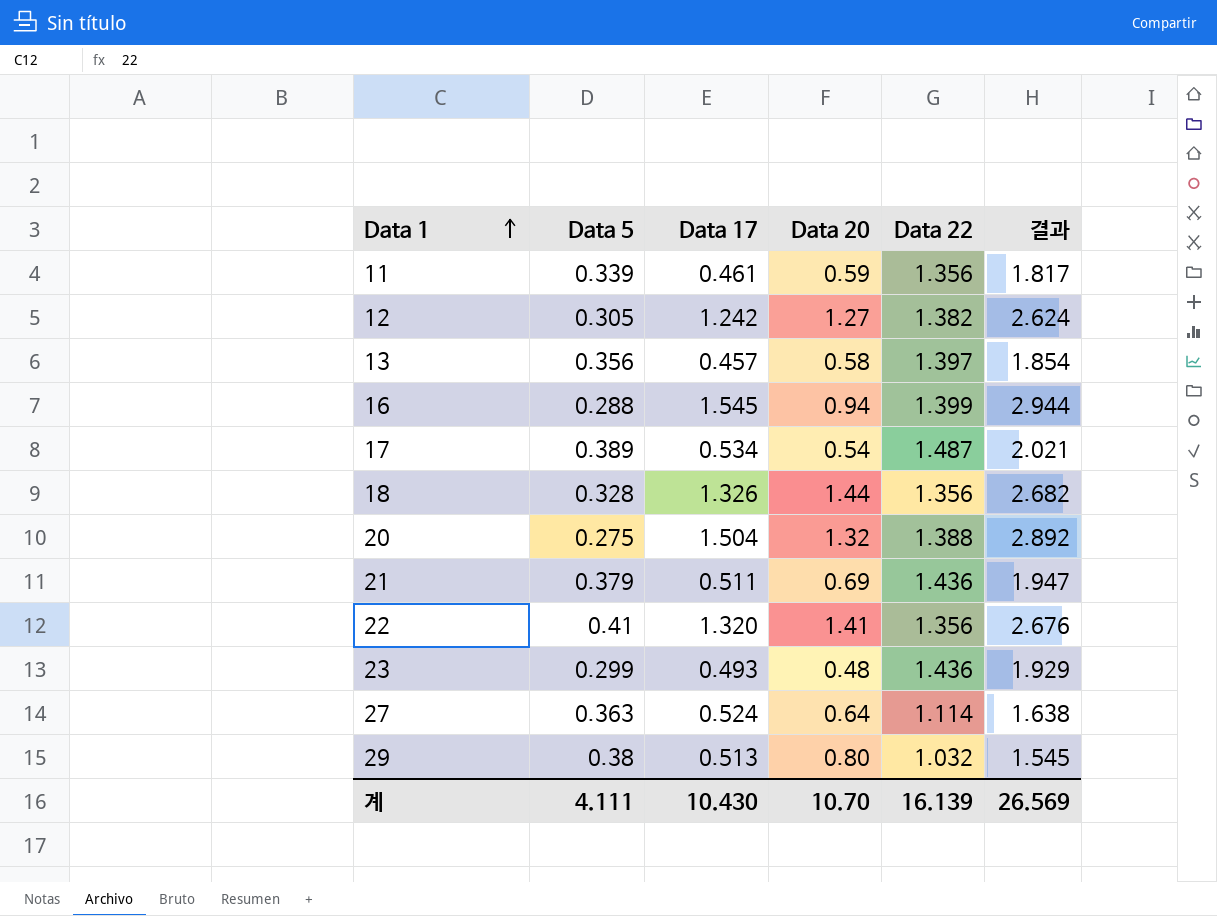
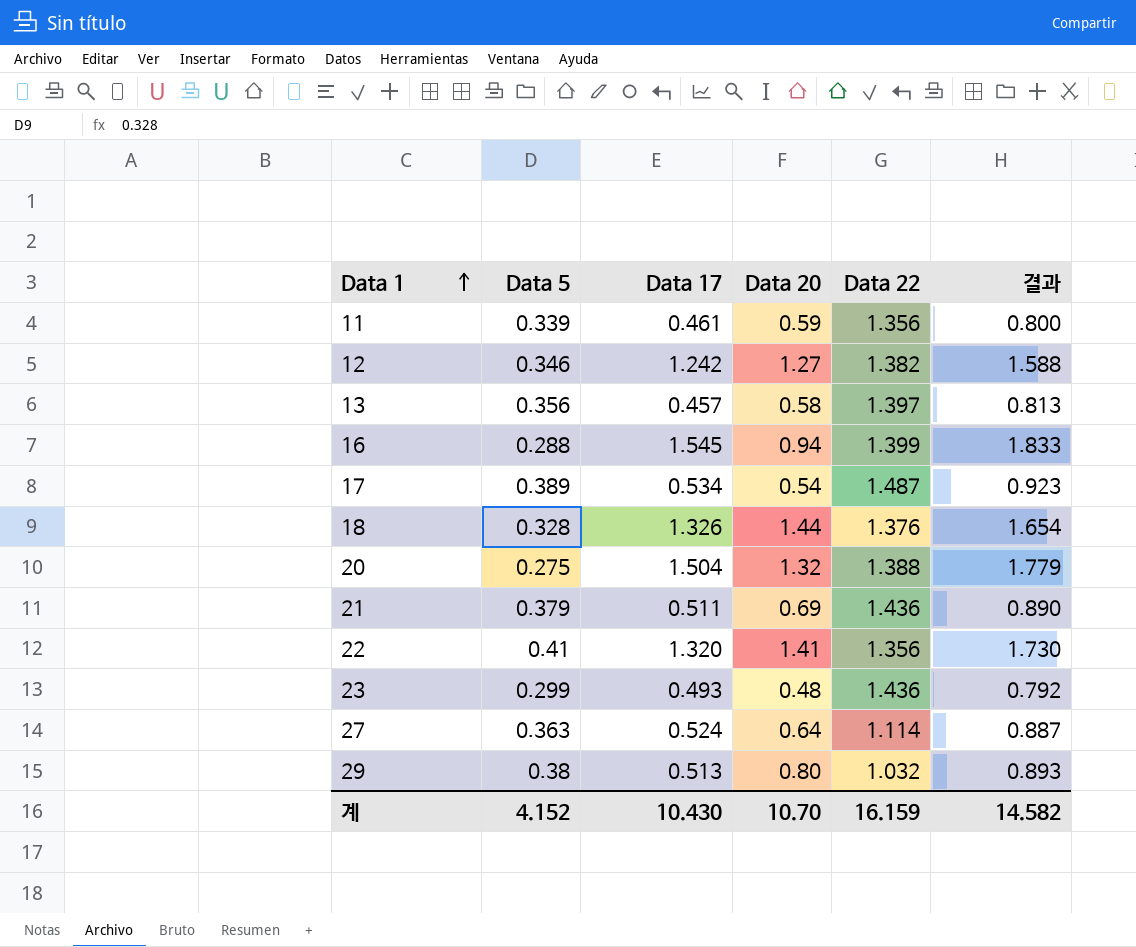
column 결과 | formula: [Data 17] + [Data 22] -> [Data 5] + [Data 17]
12 | Data 5: 0.305 -> 0.346
18 | Data 22: 1.356 -> 1.376
계 | Data 5: 4.111 -> 4.152
계 | Data 22: 16.139 -> 16.159
계 | 결과: 26.569 -> 14.582

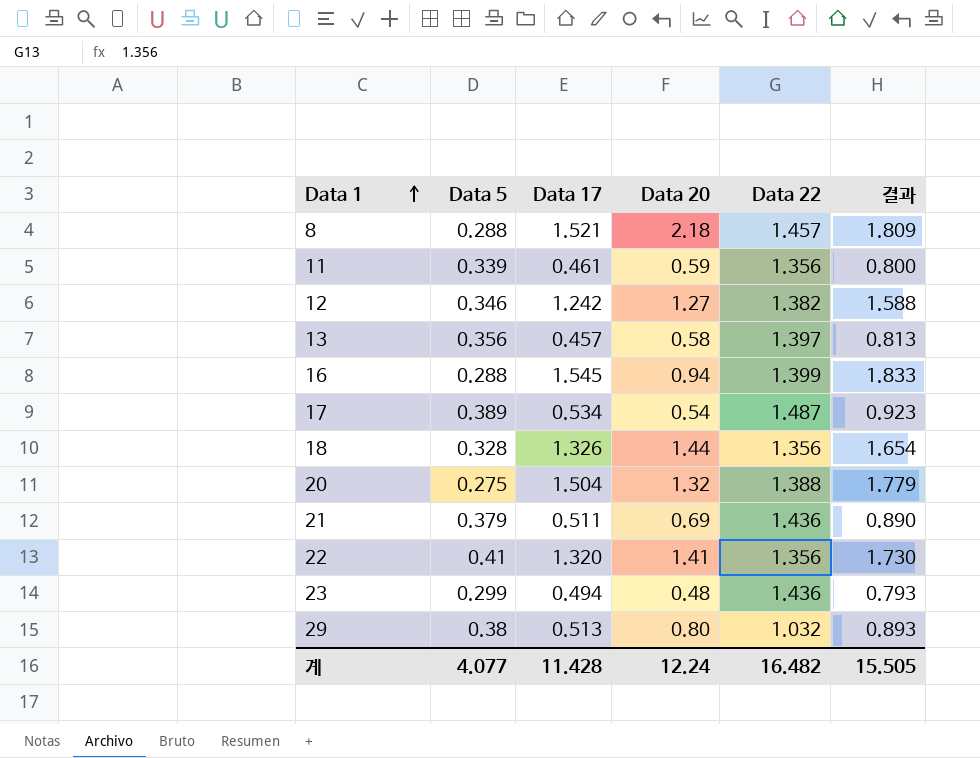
row 27: 0.363 | 0.524 | 0.64 | 1.114 | 0.887 -> none
row 8: none -> 0.288 | 1.521 | 2.18 | 1.457 | 1.809
18 | Data 22: 1.376 -> 1.356
23 | Data 17: 0.493 -> 0.494
23 | 결과: 0.792 -> 0.793
계 | Data 5: 4.152 -> 4.077
계 | Data 17: 10.430 -> 11.428
계 | Data 20: 10.70 -> 12.24
계 | Data 22: 16.159 -> 16.482
계 | 결과: 14.582 -> 15.505

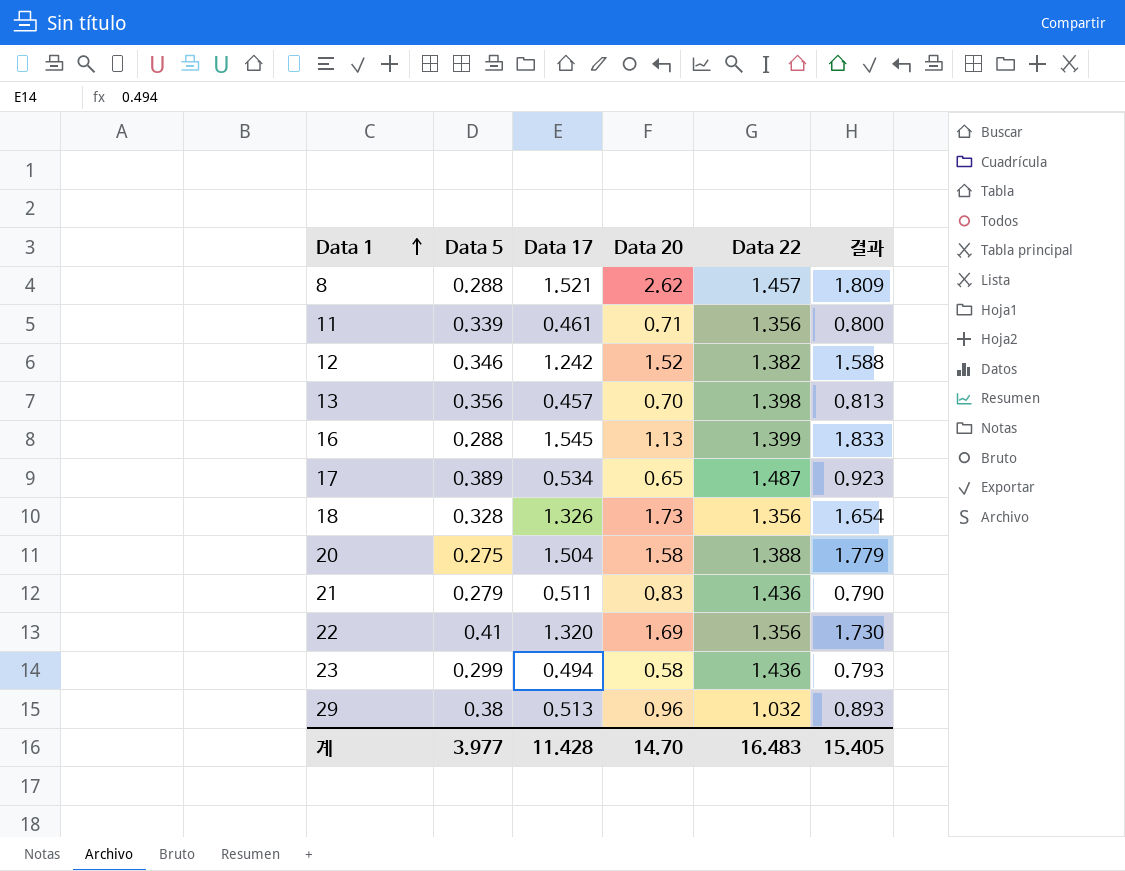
8 | Data 20: 2.18 -> 2.62
11 | Data 20: 0.59 -> 0.71
12 | Data 20: 1.27 -> 1.52
13 | Data 20: 0.58 -> 0.70
13 | Data 22: 1.397 -> 1.398
16 | Data 20: 0.94 -> 1.13
17 | Data 20: 0.54 -> 0.65
18 | Data 20: 1.44 -> 1.73
20 | Data 20: 1.32 -> 1.58
21 | Data 5: 0.379 -> 0.279
21 | Data 20: 0.69 -> 0.83
21 | 결과: 0.890 -> 0.790
22 | Data 20: 1.41 -> 1.69
23 | Data 20: 0.48 -> 0.58
29 | Data 20: 0.80 -> 0.96
계 | Data 5: 4.077 -> 3.977
계 | Data 20: 12.24 -> 14.70
계 | Data 22: 16.482 -> 16.483
계 | 결과: 15.505 -> 15.405

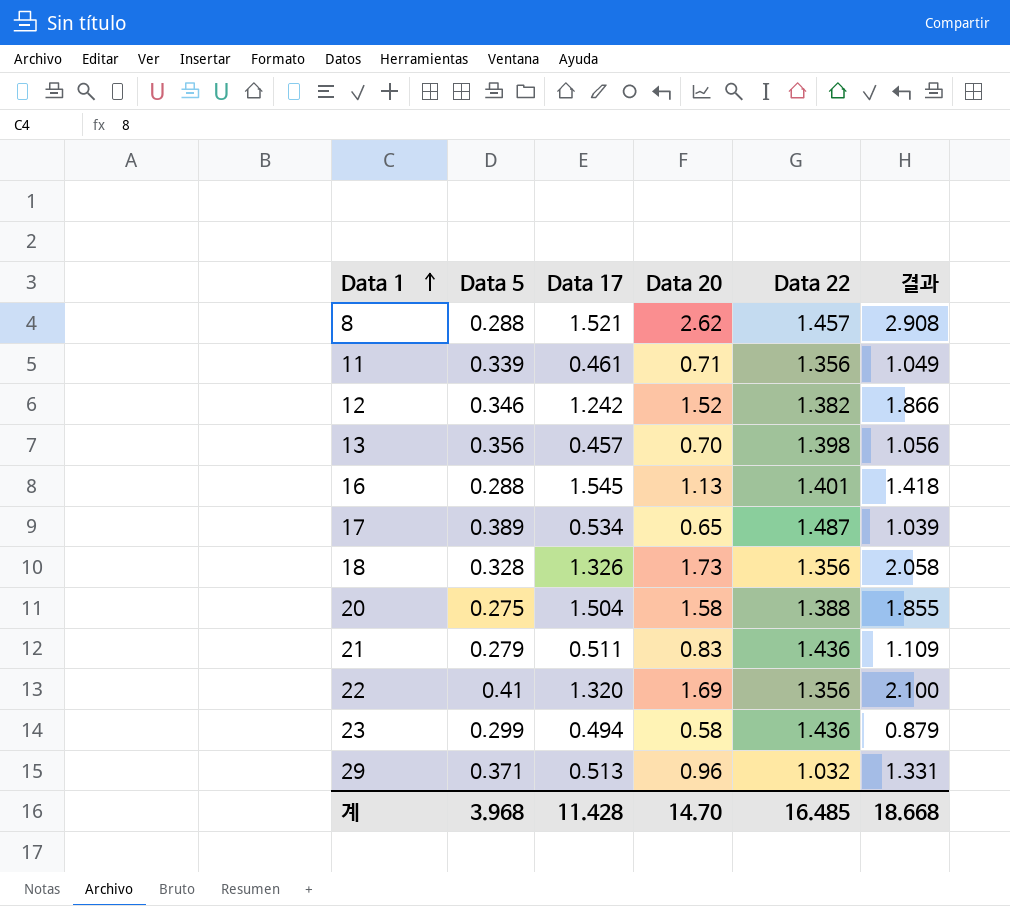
column 결과 | formula: [Data 5] + [Data 17] -> [Data 5] + [Data 20]
16 | Data 22: 1.399 -> 1.401
29 | Data 5: 0.38 -> 0.371
계 | Data 5: 3.977 -> 3.968
계 | Data 22: 16.483 -> 16.485
계 | 결과: 15.405 -> 18.668

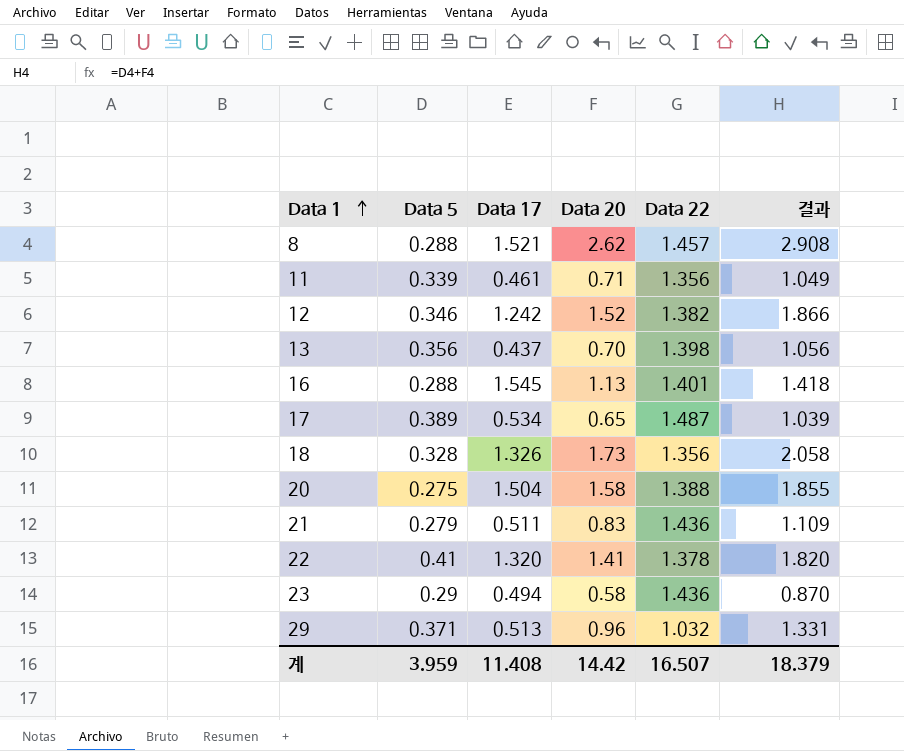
13 | Data 17: 0.457 -> 0.437
22 | Data 20: 1.69 -> 1.41
22 | Data 22: 1.356 -> 1.378
22 | 결과: 2.100 -> 1.820
23 | Data 5: 0.299 -> 0.29
23 | 결과: 0.879 -> 0.870
계 | Data 5: 3.968 -> 3.959
계 | Data 17: 11.428 -> 11.408
계 | Data 20: 14.70 -> 14.42
계 | Data 22: 16.485 -> 16.507
계 | 결과: 18.668 -> 18.379

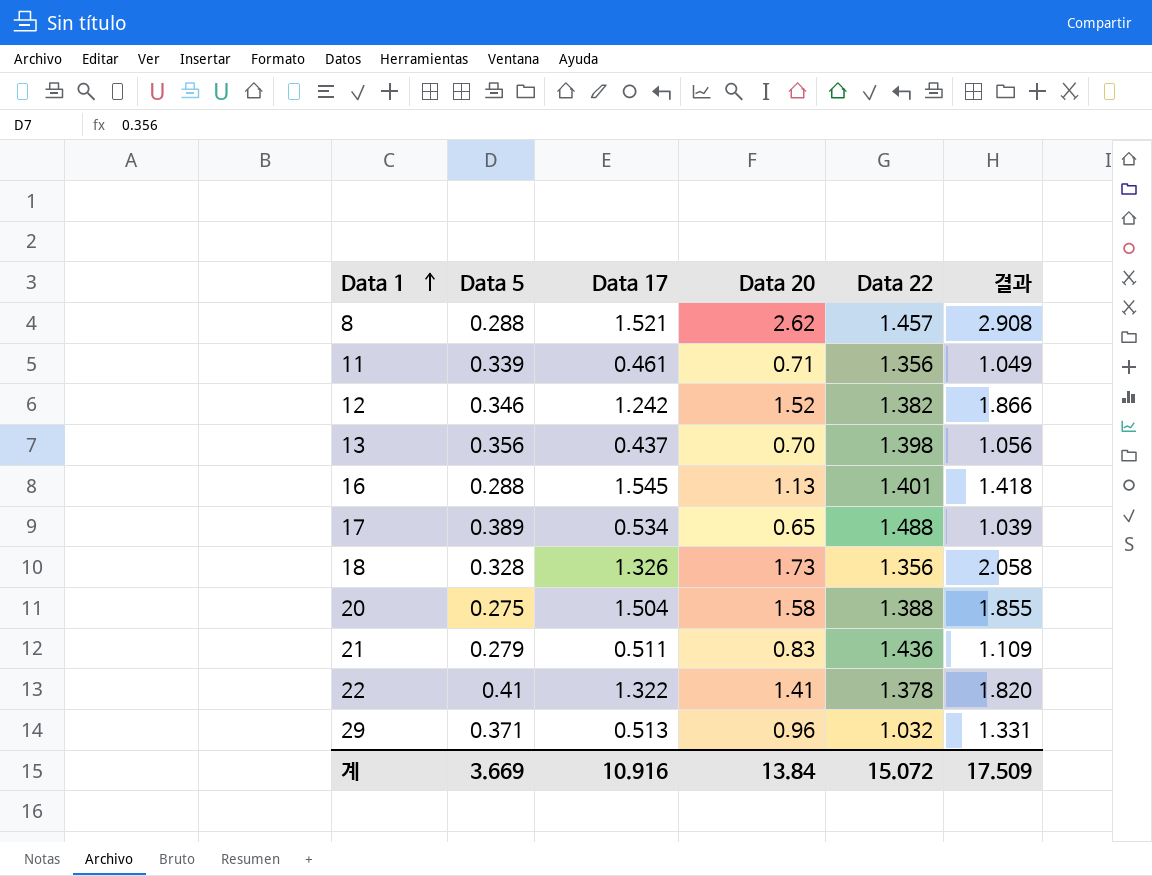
row 23: 0.29 | 0.494 | 0.58 | 1.436 | 0.870 -> none
17 | Data 22: 1.487 -> 1.488
22 | Data 17: 1.320 -> 1.322
계 | Data 5: 3.959 -> 3.669
계 | Data 17: 11.408 -> 10.916
계 | Data 20: 14.42 -> 13.84
계 | Data 22: 16.507 -> 15.072
계 | 결과: 18.379 -> 17.509

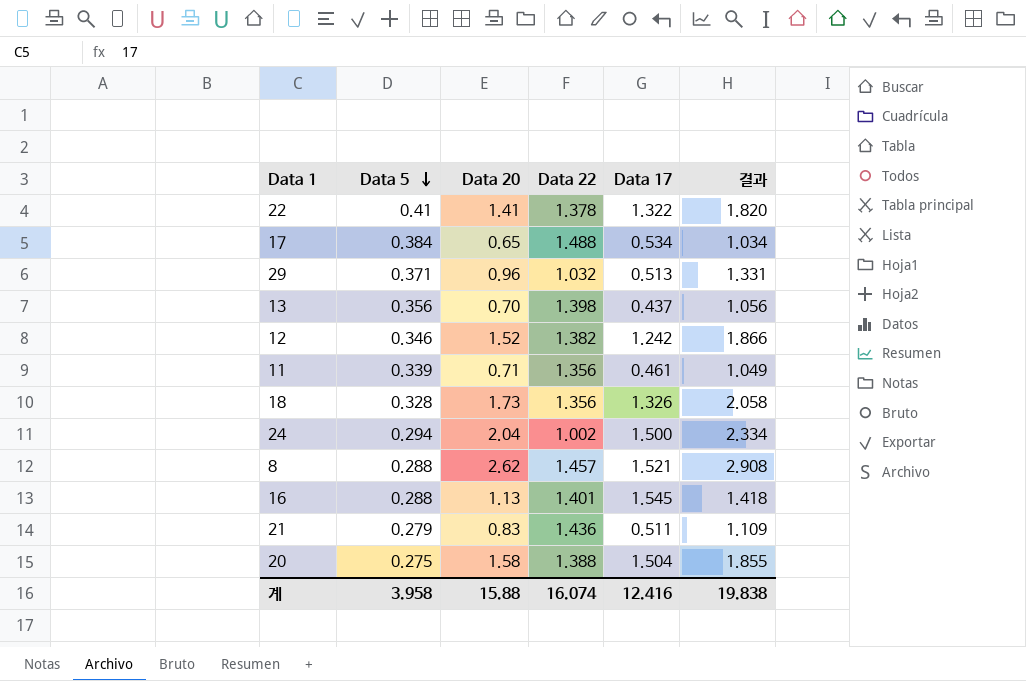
row order: Data 1 ascending -> Data 5 descending
column Data 17 | position: 3 -> 5
17 | Data 5: 0.389 -> 0.384
17 | 결과: 1.039 -> 1.034
row 24: none -> 0.294 | 2.04 | 1.002 | 1.500 | 2.334
계 | Data 5: 3.669 -> 3.958
계 | Data 20: 13.84 -> 15.88
계 | Data 22: 15.072 -> 16.074
계 | Data 17: 10.916 -> 12.416
계 | 결과: 17.509 -> 19.838

